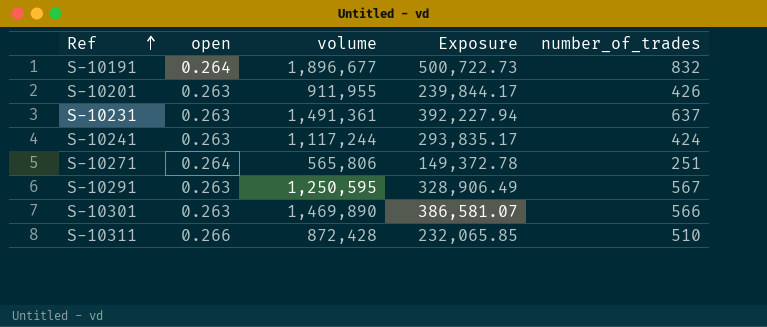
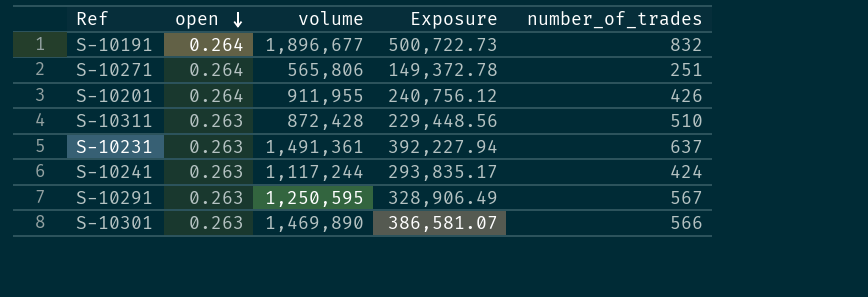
row order: Ref ascending -> open descending
S-10201 | open: 0.263 -> 0.264
S-10201 | Exposure: 239,844.17 -> 240,756.12
S-10311 | open: 0.266 -> 0.263
S-10311 | Exposure: 232,065.85 -> 229,448.56

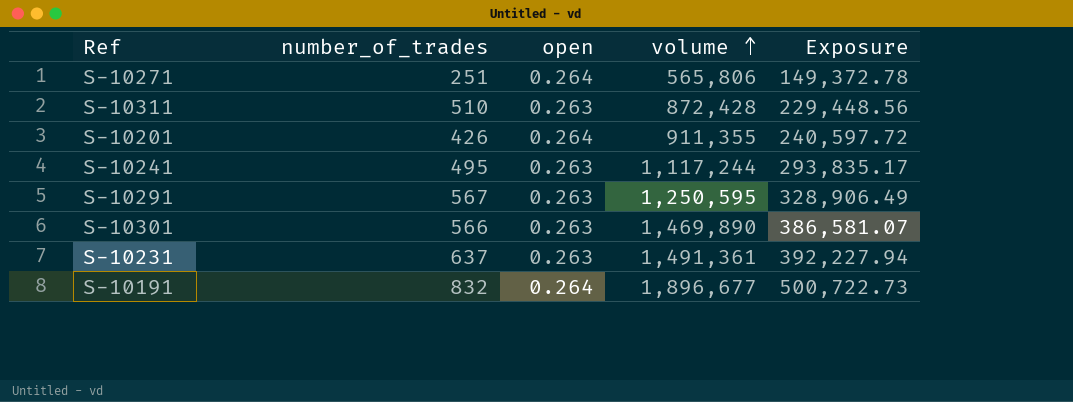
row order: open descending -> volume ascending
column number_of_trades | position: 5 -> 2
S-10201 | volume: 911,955 -> 911,355
S-10201 | Exposure: 240,756.12 -> 240,597.72
S-10241 | number_of_trades: 424 -> 495

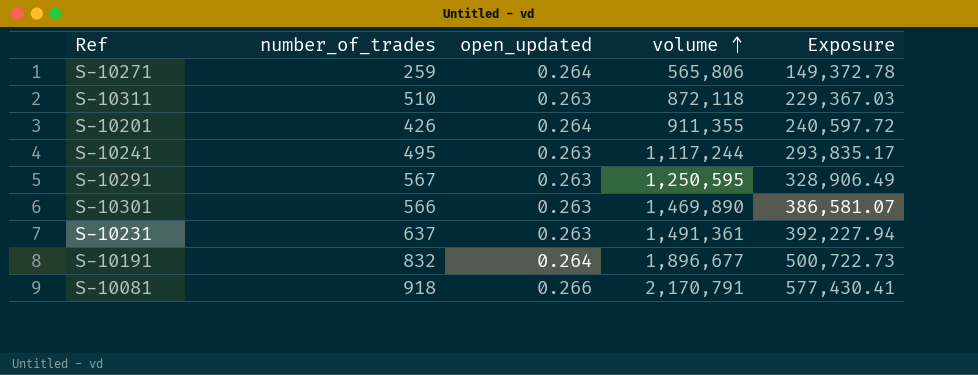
column name: open -> open_updated
S-10271 | number_of_trades: 251 -> 259
S-10311 | volume: 872,428 -> 872,118
S-10311 | Exposure: 229,448.56 -> 229,367.03
row S-10081: none -> 918 | 0.266 | 2,170,791 | 577,430.41

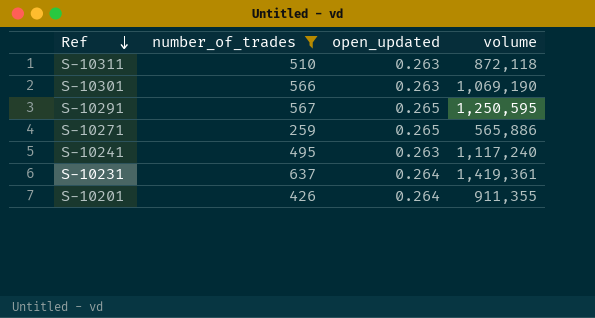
filter: none -> number_of_trades <= 637
row order: volume ascending -> Ref descending
column Exposure | formula: [open_updated] * [volume] -> none
S-10301 | volume: 1,469,890 -> 1,069,190
S-10291 | open_updated: 0.263 -> 0.265
S-10271 | open_updated: 0.264 -> 0.265
S-10271 | volume: 565,806 -> 565,886
S-10241 | volume: 1,117,244 -> 1,117,240
S-10231 | open_updated: 0.263 -> 0.264
S-10231 | volume: 1,491,361 -> 1,419,361

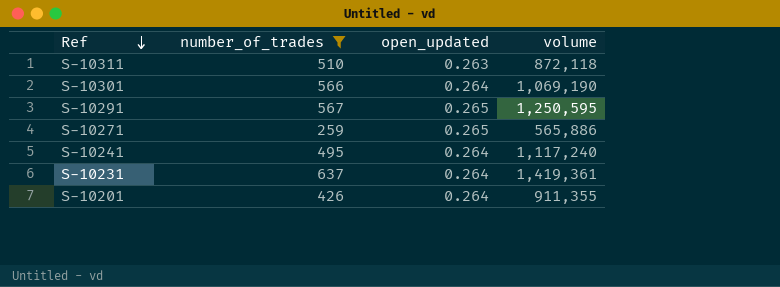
S-10301 | open_updated: 0.263 -> 0.264
S-10241 | open_updated: 0.263 -> 0.264

